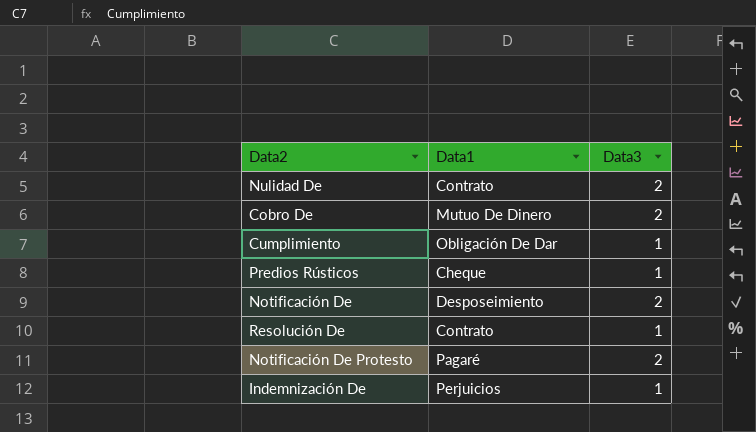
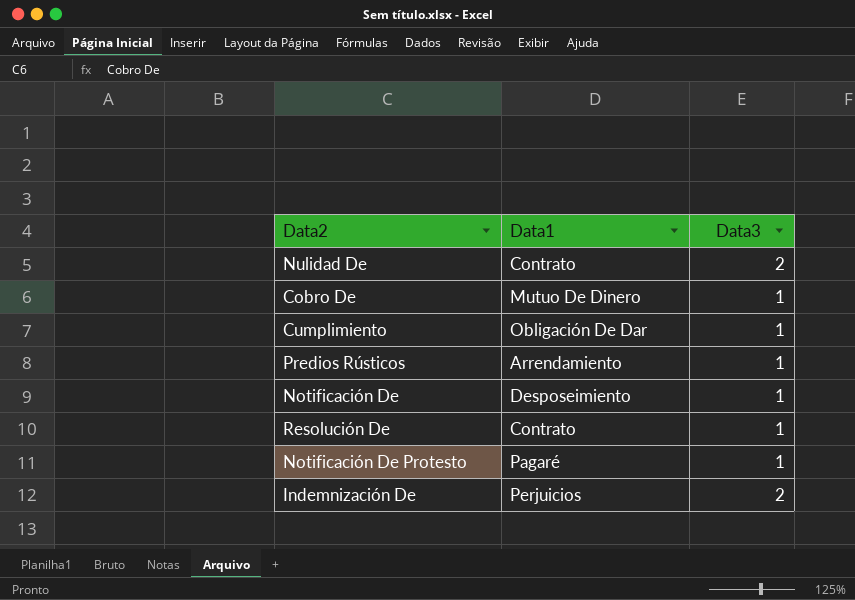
Cobro De | Data3: 2 -> 1
Predios Rústicos | Data1: Cheque -> Arrendamiento
Notificación De | Data3: 2 -> 1
Notificación De Protesto | Data3: 2 -> 1
Indemnización De | Data3: 1 -> 2

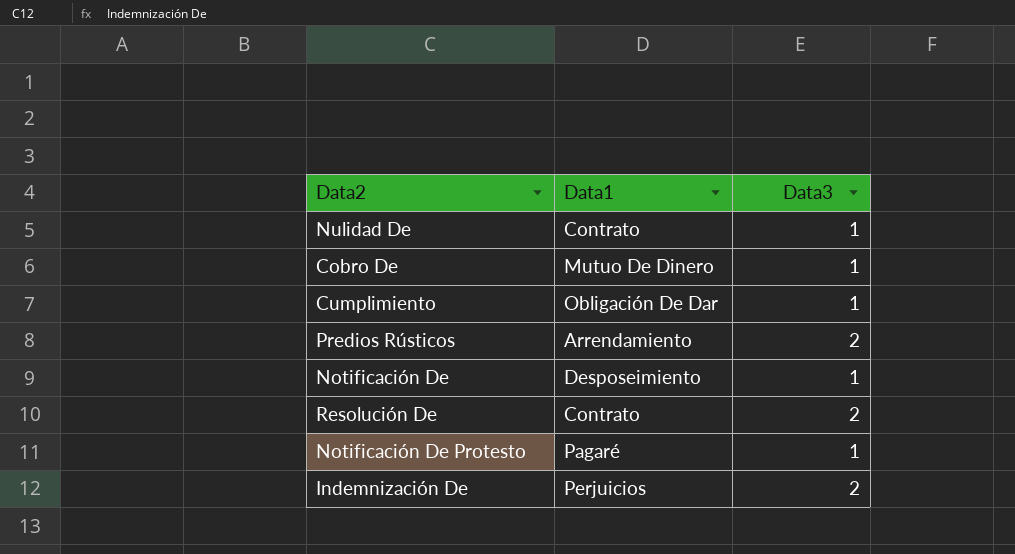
Nulidad De | Data3: 2 -> 1
Predios Rústicos | Data3: 1 -> 2
Resolución De | Data3: 1 -> 2

